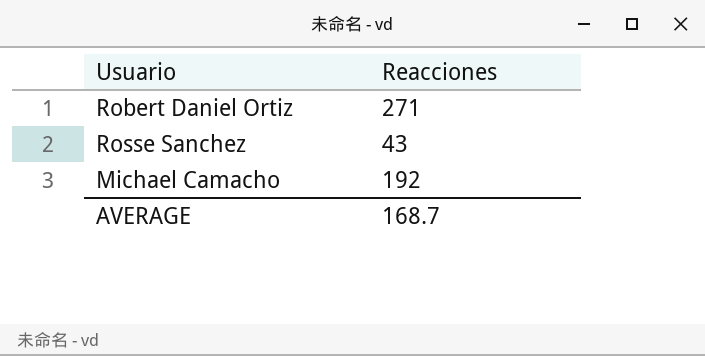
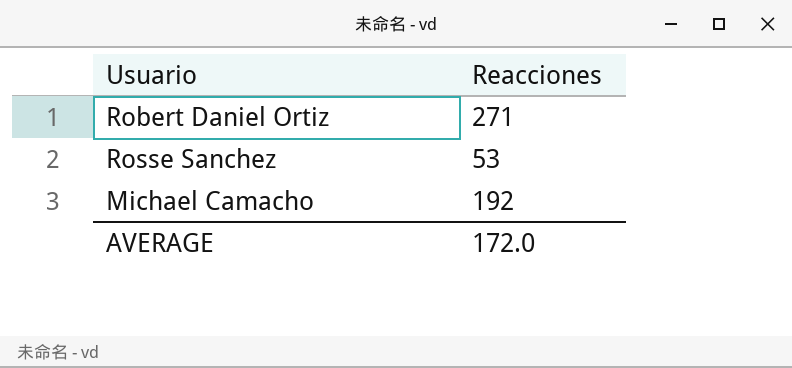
Rosse Sanchez | Reacciones: 43 -> 53
AVERAGE | Reacciones: 168.7 -> 172.0

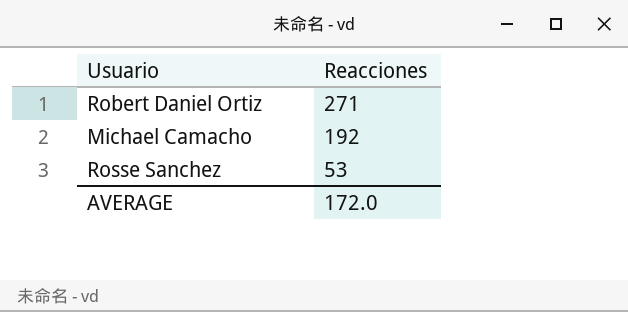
row order: none -> Reacciones descending

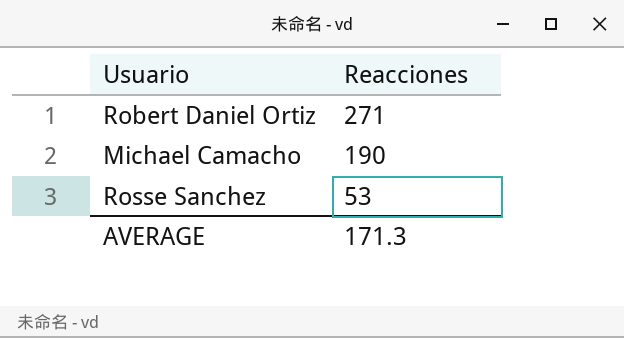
Michael Camacho | Reacciones: 192 -> 190
AVERAGE | Reacciones: 172.0 -> 171.3

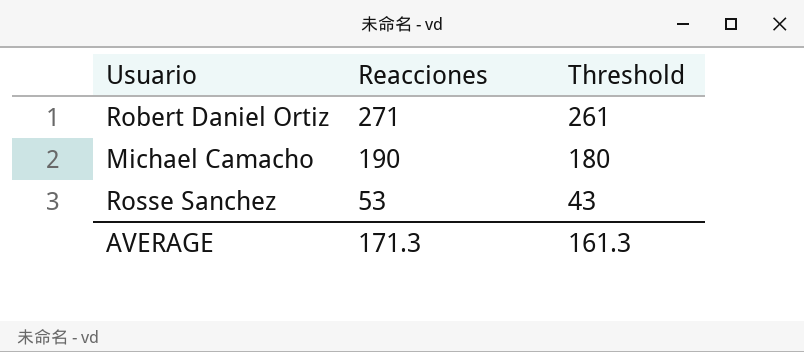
column Threshold | formula: none -> [Reacciones] - 10

